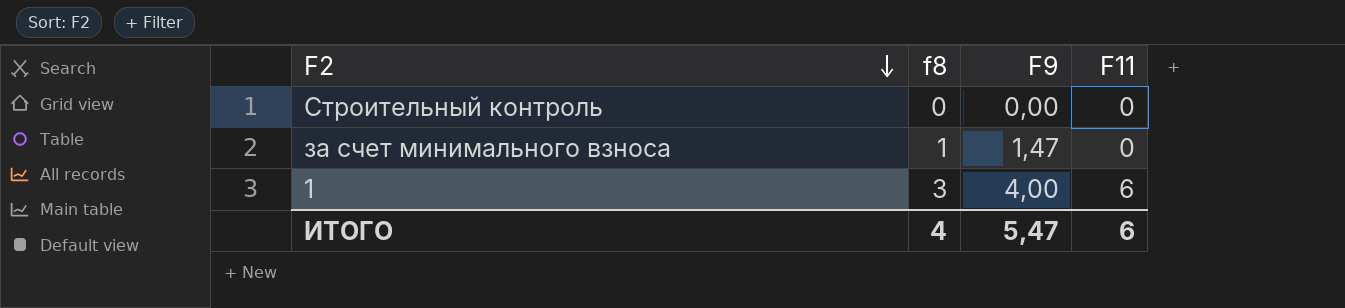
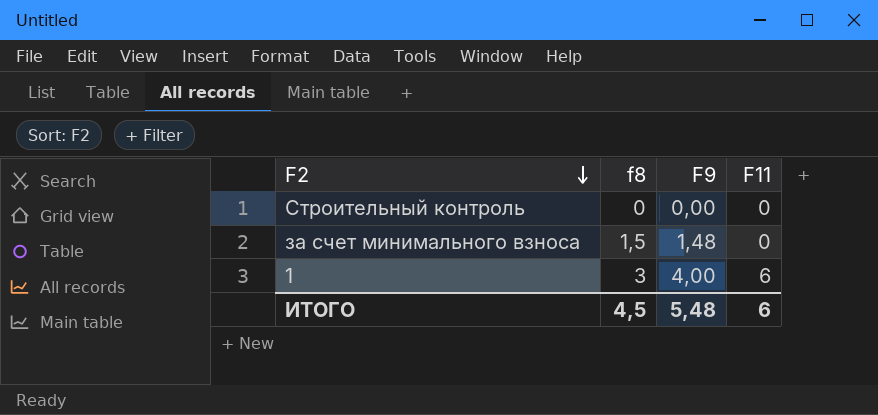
за счет минимального взноса | f8: 1 -> 1,5
за счет минимального взноса | F9: 1,47 -> 1,48
ИТОГО | f8: 4 -> 4,5
ИТОГО | F9: 5,47 -> 5,48

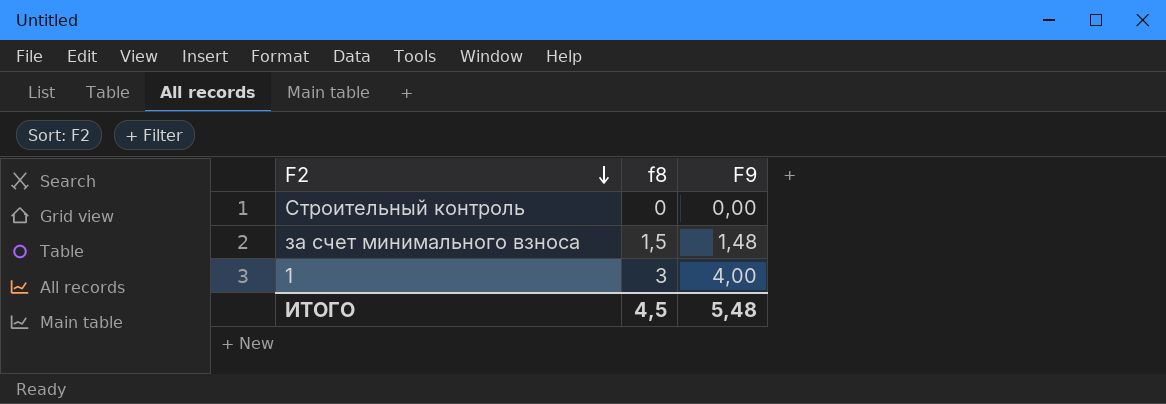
column F11 | position: 4 -> none

